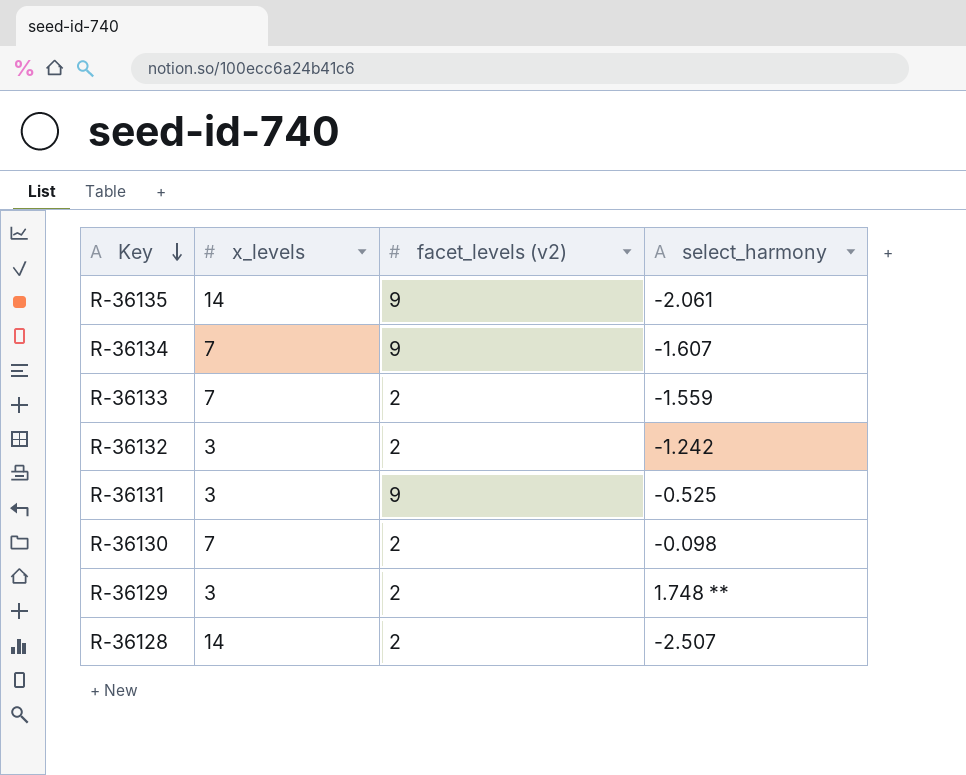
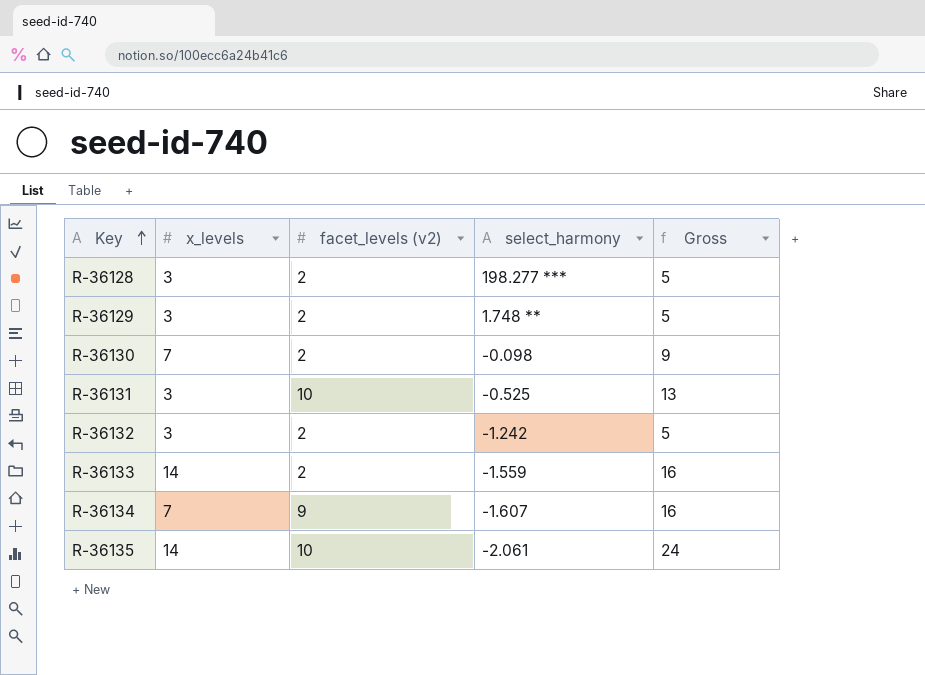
row order: Key descending -> Key ascending
column Gross | formula: none -> [x_levels] + [facet_levels (v2)]
R-36128 | x_levels: 14 -> 3
R-36128 | select_harmony: -2.507 -> 198.277 ***
R-36131 | facet_levels (v2): 9 -> 10
R-36133 | x_levels: 7 -> 14
R-36135 | facet_levels (v2): 9 -> 10

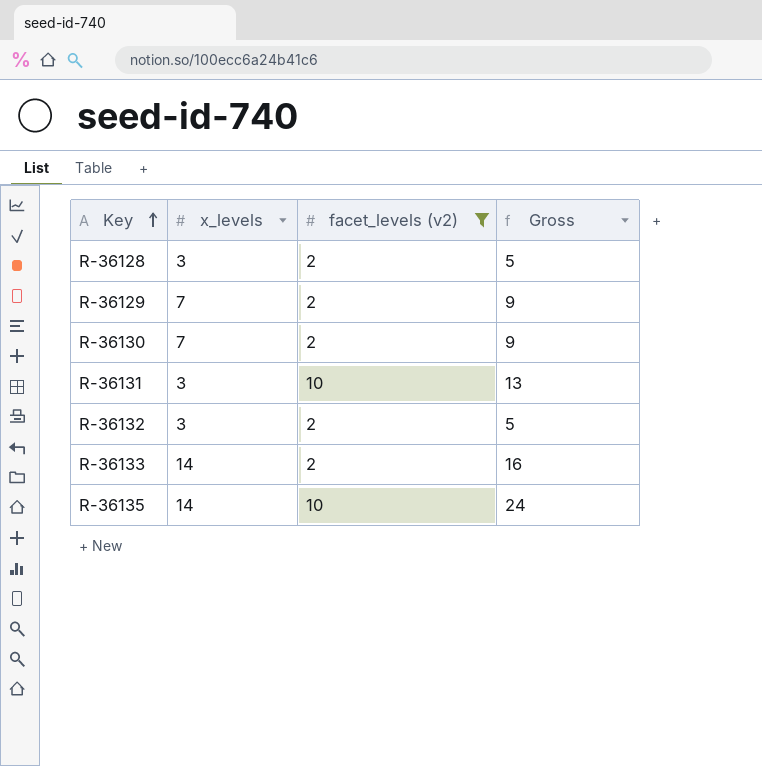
filter: none -> facet_levels (v2) != 9
column select_harmony | position: 4 -> none
R-36129 | x_levels: 3 -> 7
R-36129 | Gross: 5 -> 9

